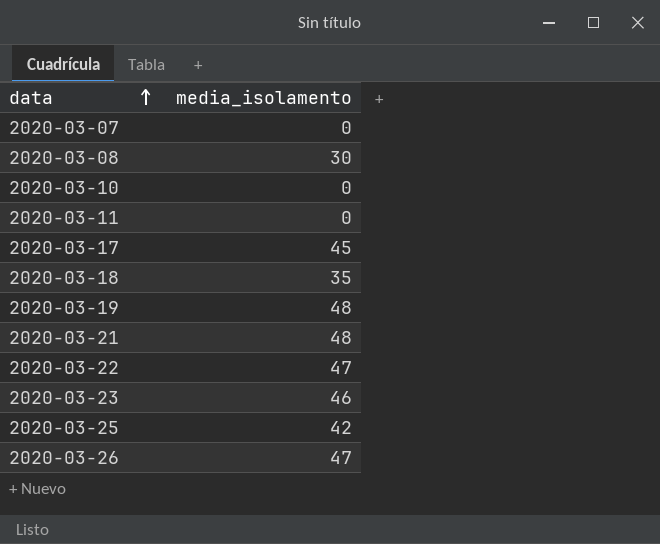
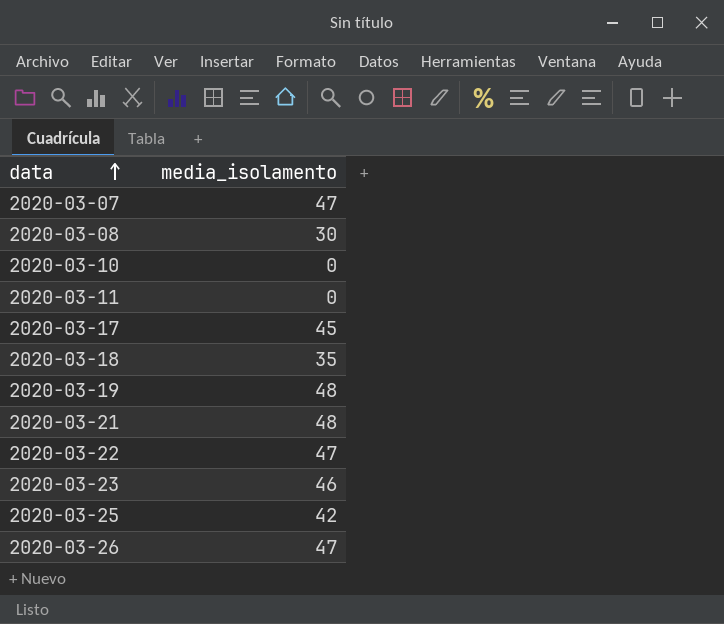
2020-03-07 | media_isolamento: 0 -> 47

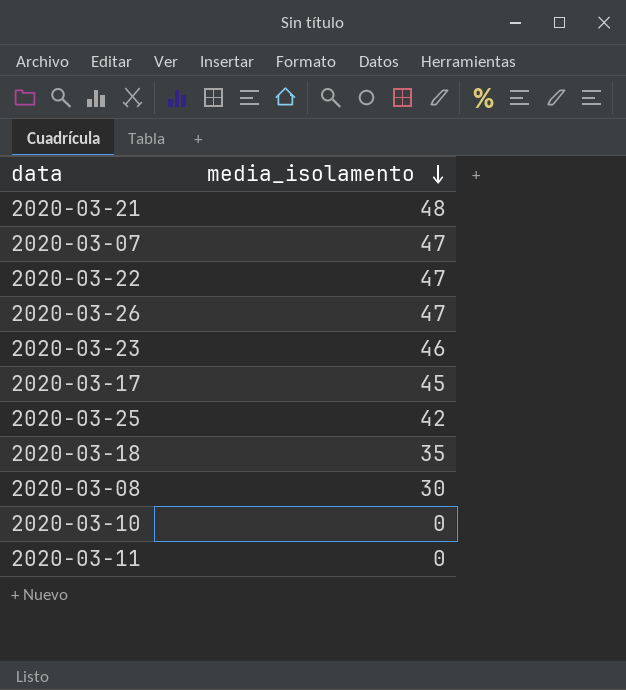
row order: data ascending -> media_isolamento descending
row 2020-03-19: 48 -> none

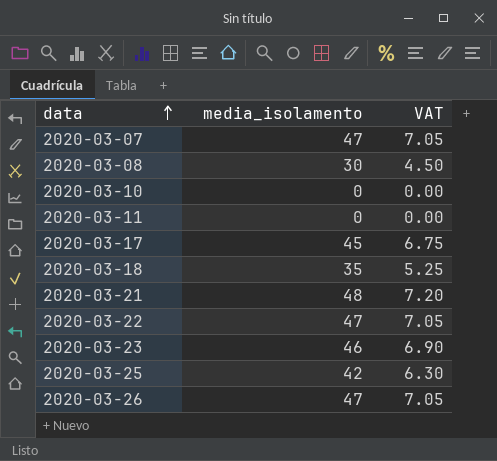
row order: media_isolamento descending -> data ascending
column VAT | formula: none -> [media_isolamento] * 0.15

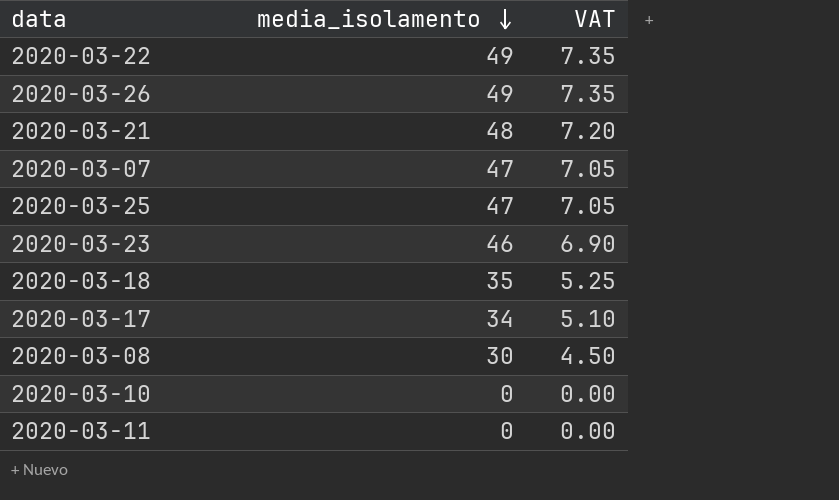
row order: data ascending -> media_isolamento descending
2020-03-22 | media_isolamento: 47 -> 49
2020-03-22 | VAT: 7.05 -> 7.35
2020-03-26 | media_isolamento: 47 -> 49
2020-03-26 | VAT: 7.05 -> 7.35
2020-03-25 | media_isolamento: 42 -> 47
2020-03-25 | VAT: 6.30 -> 7.05
2020-03-17 | media_isolamento: 45 -> 34
2020-03-17 | VAT: 6.75 -> 5.10

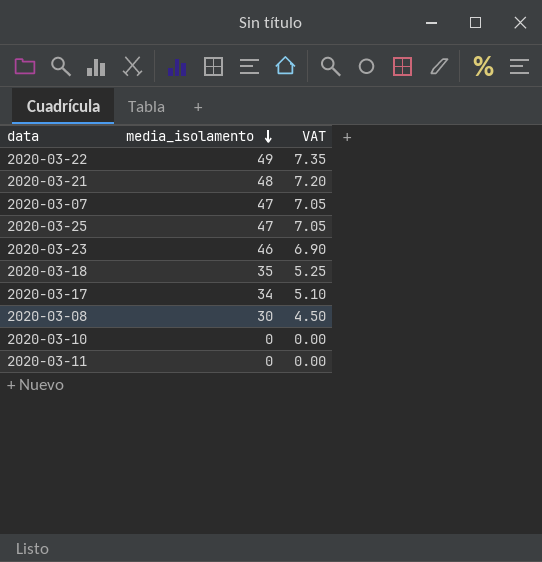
row 2020-03-26: 49 | 7.35 -> none

